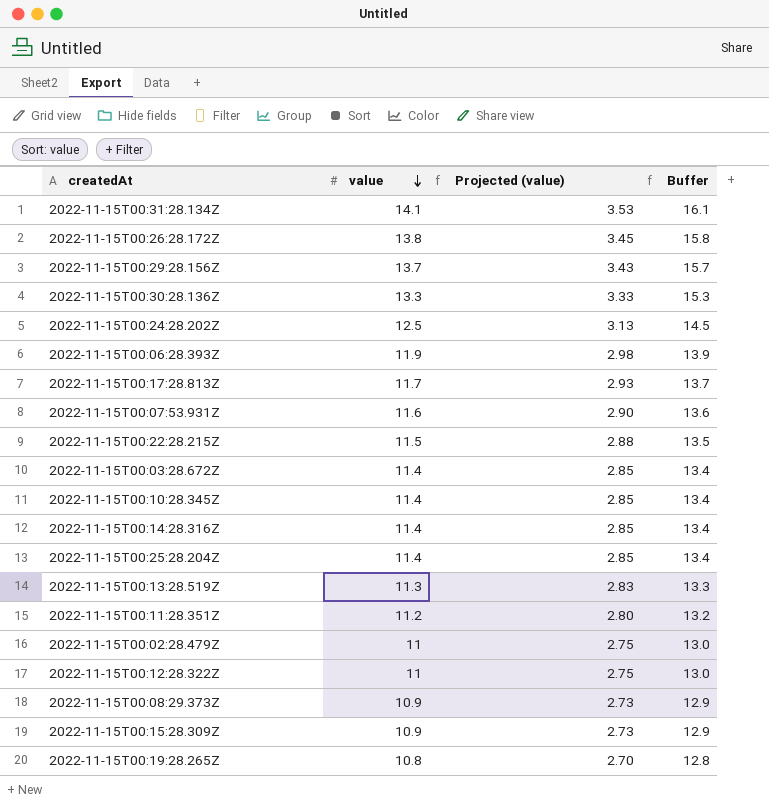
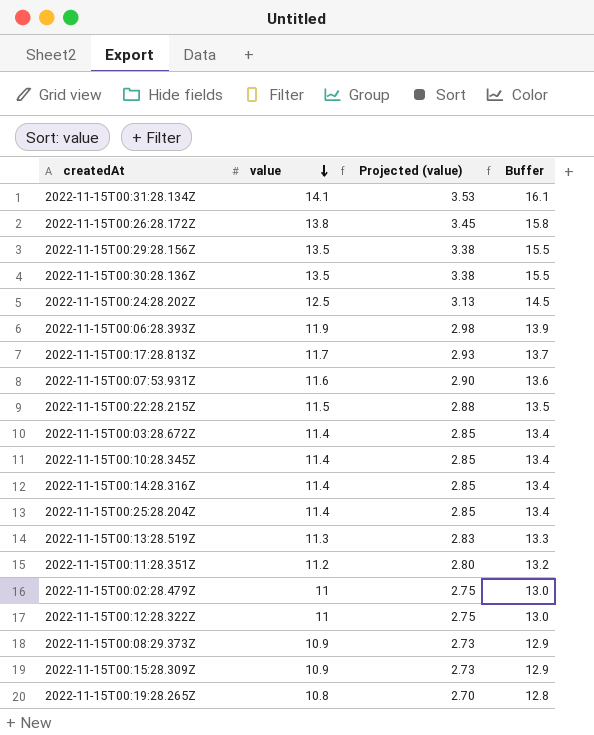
2022-11-15T00:29:28.156Z | value: 13.7 -> 13.5
2022-11-15T00:29:28.156Z | Projected (value): 3.43 -> 3.38
2022-11-15T00:29:28.156Z | Buffer: 15.7 -> 15.5
2022-11-15T00:30:28.136Z | value: 13.3 -> 13.5
2022-11-15T00:30:28.136Z | Projected (value): 3.33 -> 3.38
2022-11-15T00:30:28.136Z | Buffer: 15.3 -> 15.5

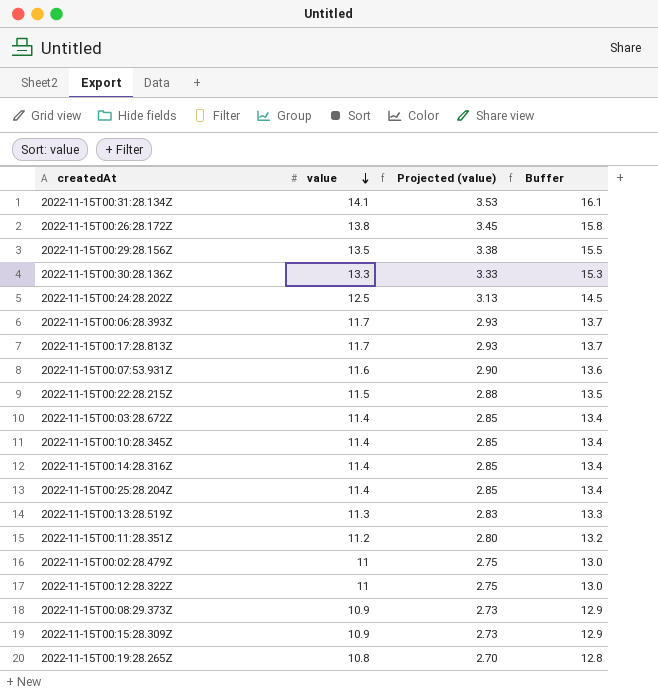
2022-11-15T00:30:28.136Z | value: 13.5 -> 13.3
2022-11-15T00:30:28.136Z | Projected (value): 3.38 -> 3.33
2022-11-15T00:30:28.136Z | Buffer: 15.5 -> 15.3
2022-11-15T00:06:28.393Z | value: 11.9 -> 11.7
2022-11-15T00:06:28.393Z | Projected (value): 2.98 -> 2.93
2022-11-15T00:06:28.393Z | Buffer: 13.9 -> 13.7

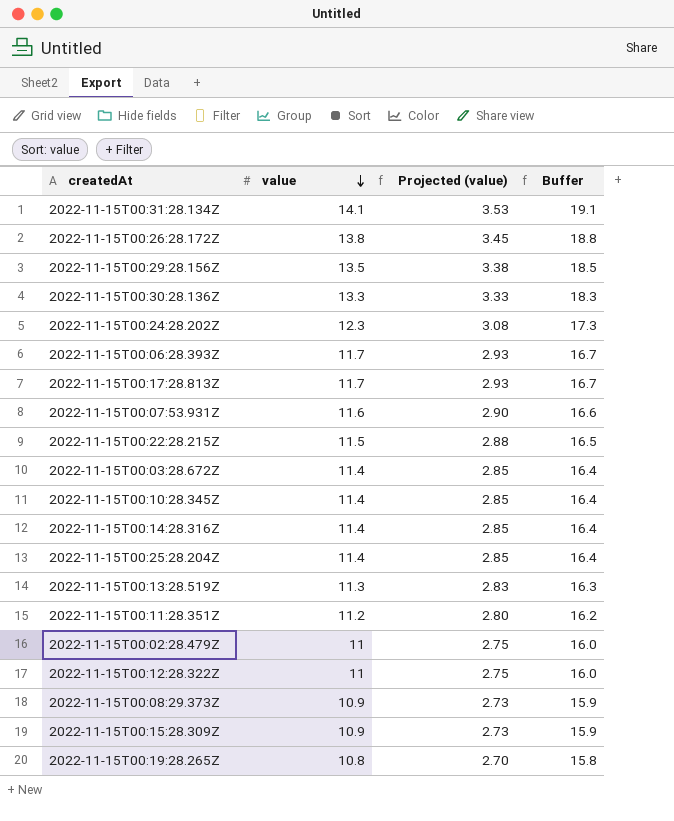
column Buffer | formula: [value] + 2 -> [value] + 5
2022-11-15T00:24:28.202Z | value: 12.5 -> 12.3
2022-11-15T00:24:28.202Z | Projected (value): 3.13 -> 3.08

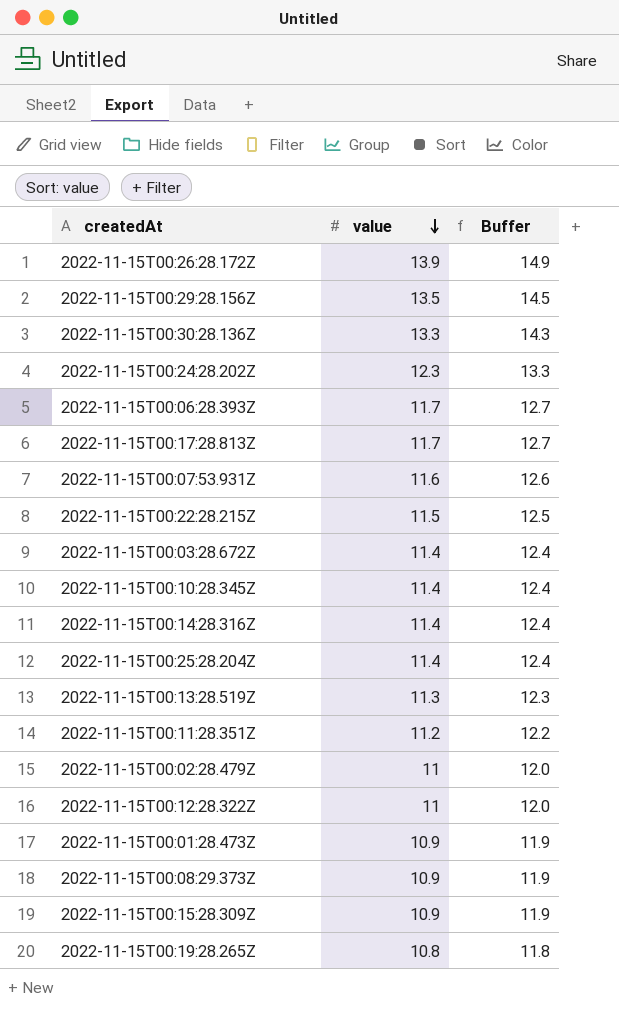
column Projected (value) | formula: [value] * 0.25 -> none
column Buffer | formula: [value] + 5 -> [value] + 1
row 2022-11-15T00:31:28.134Z: 14.1 | 3.53 | 19.1 -> none
2022-11-15T00:26:28.172Z | value: 13.8 -> 13.9
row 2022-11-15T00:01:28.473Z: none -> 10.9 | 11.9

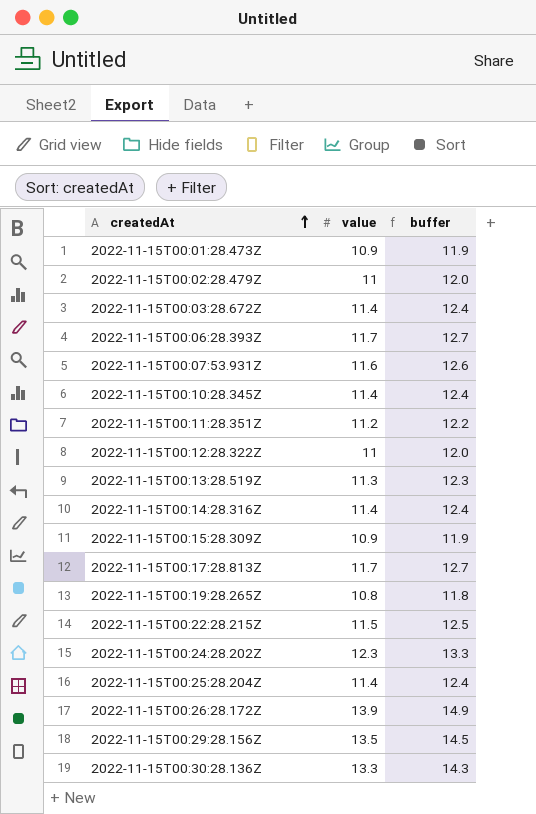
row order: value descending -> createdAt ascending
column name: Buffer -> buffer
row 2022-11-15T00:08:29.373Z: 10.9 | 11.9 -> none

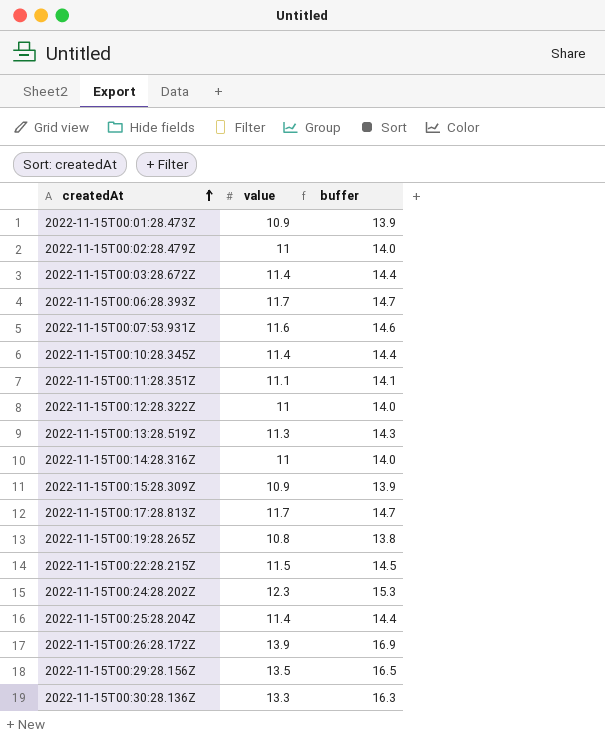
column buffer | formula: [value] + 1 -> [value] + 3
2022-11-15T00:11:28.351Z | value: 11.2 -> 11.1
2022-11-15T00:14:28.316Z | value: 11.4 -> 11

